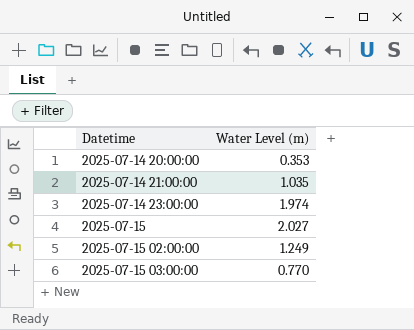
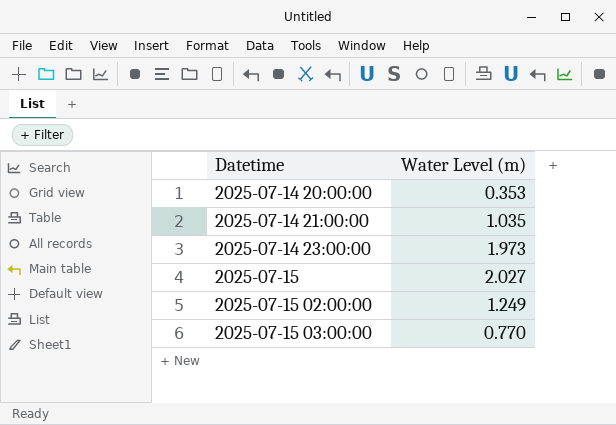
2025-07-14 23:00:00 | Water Level (m): 1.974 -> 1.973

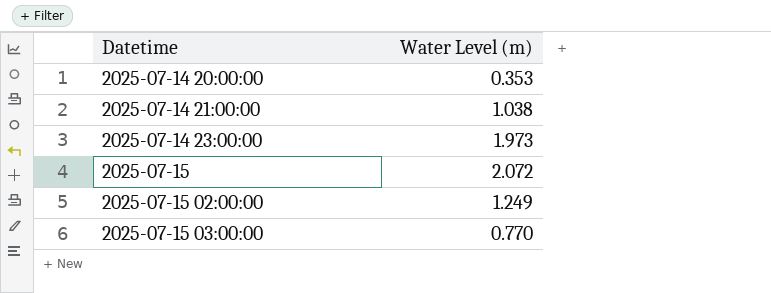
2025-07-14 21:00:00 | Water Level (m): 1.035 -> 1.038
2025-07-15 | Water Level (m): 2.027 -> 2.072

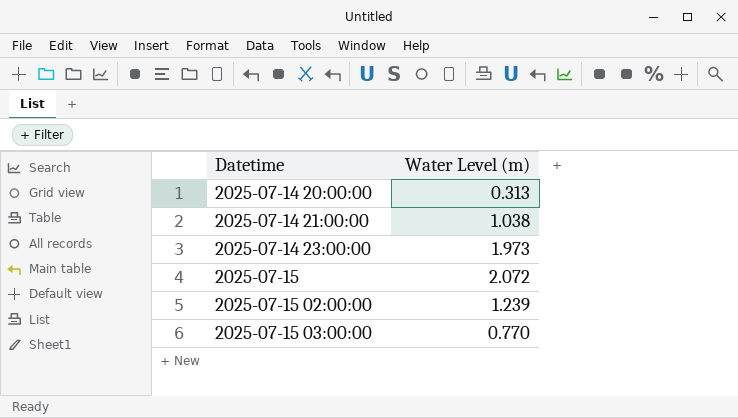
2025-07-14 20:00:00 | Water Level (m): 0.353 -> 0.313
2025-07-15 02:00:00 | Water Level (m): 1.249 -> 1.239

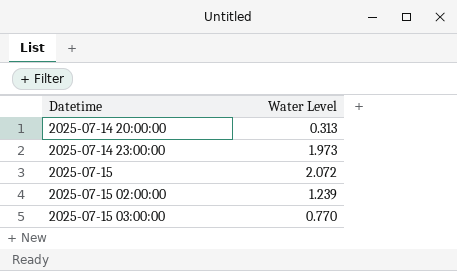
column name: Water Level (m) -> Water Level
row 2025-07-14 21:00:00: 1.038 -> none

